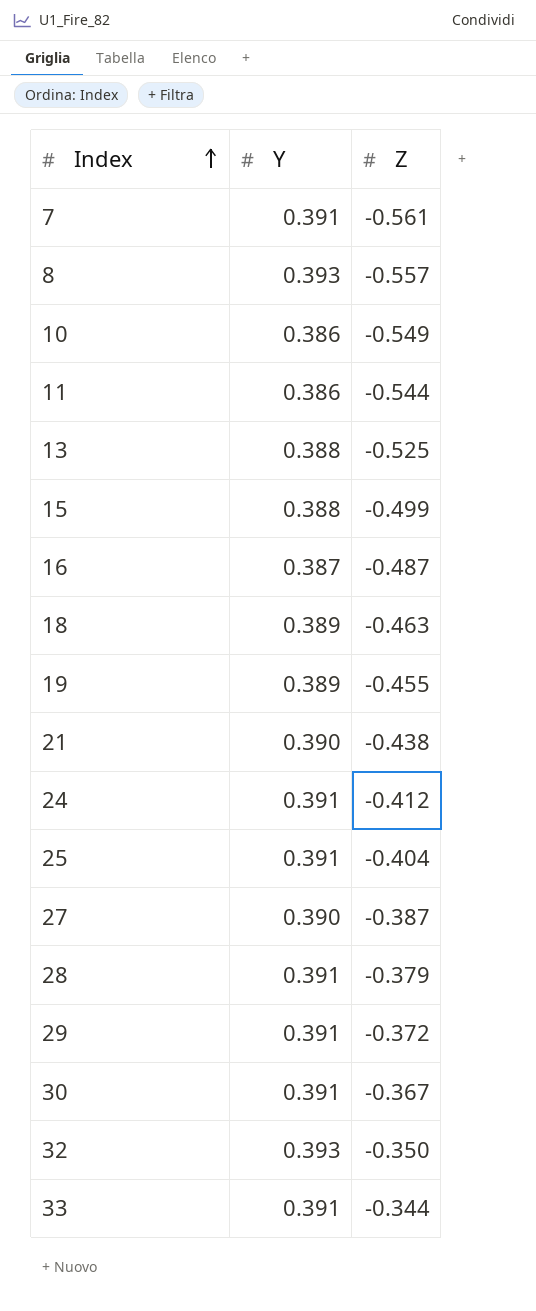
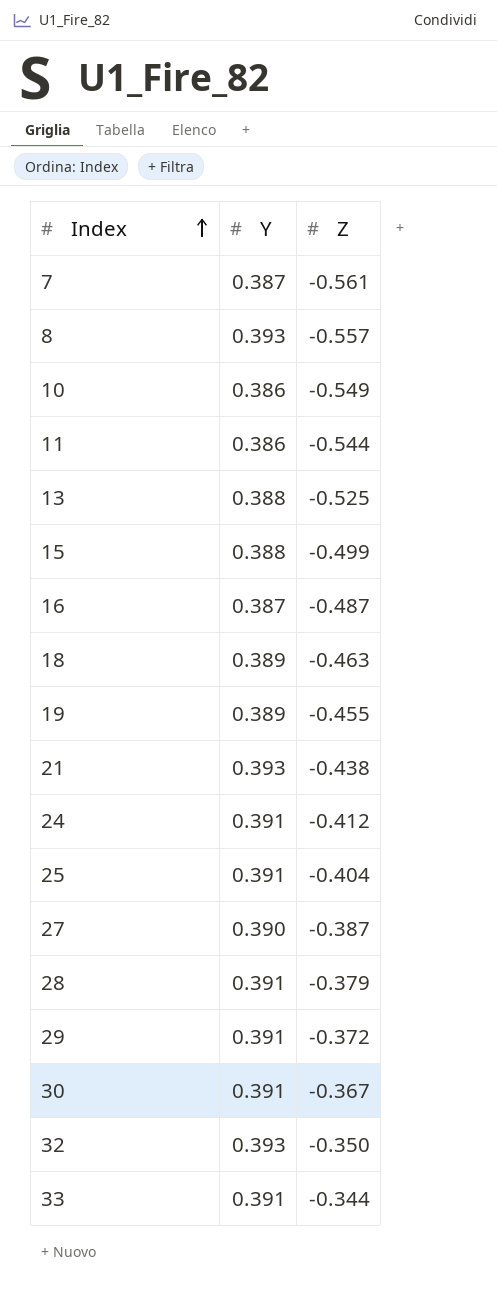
7 | Y: 0.391 -> 0.387
21 | Y: 0.390 -> 0.393

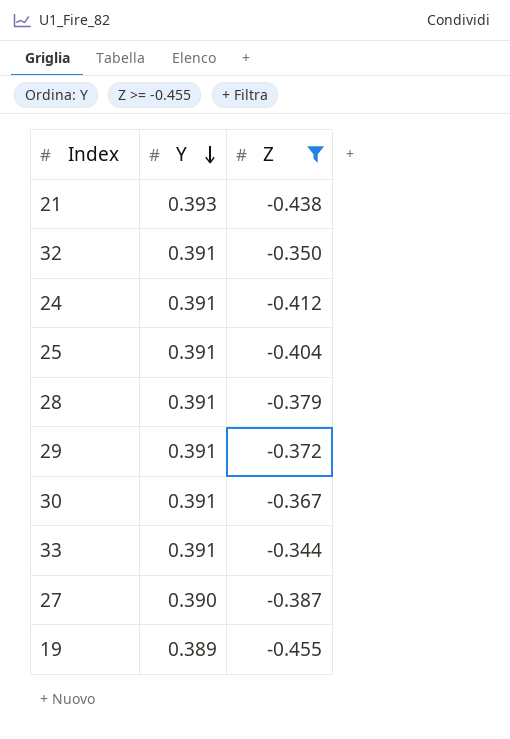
filter: none -> Z >= -0.455
row order: Index ascending -> Y descending
32 | Y: 0.393 -> 0.391

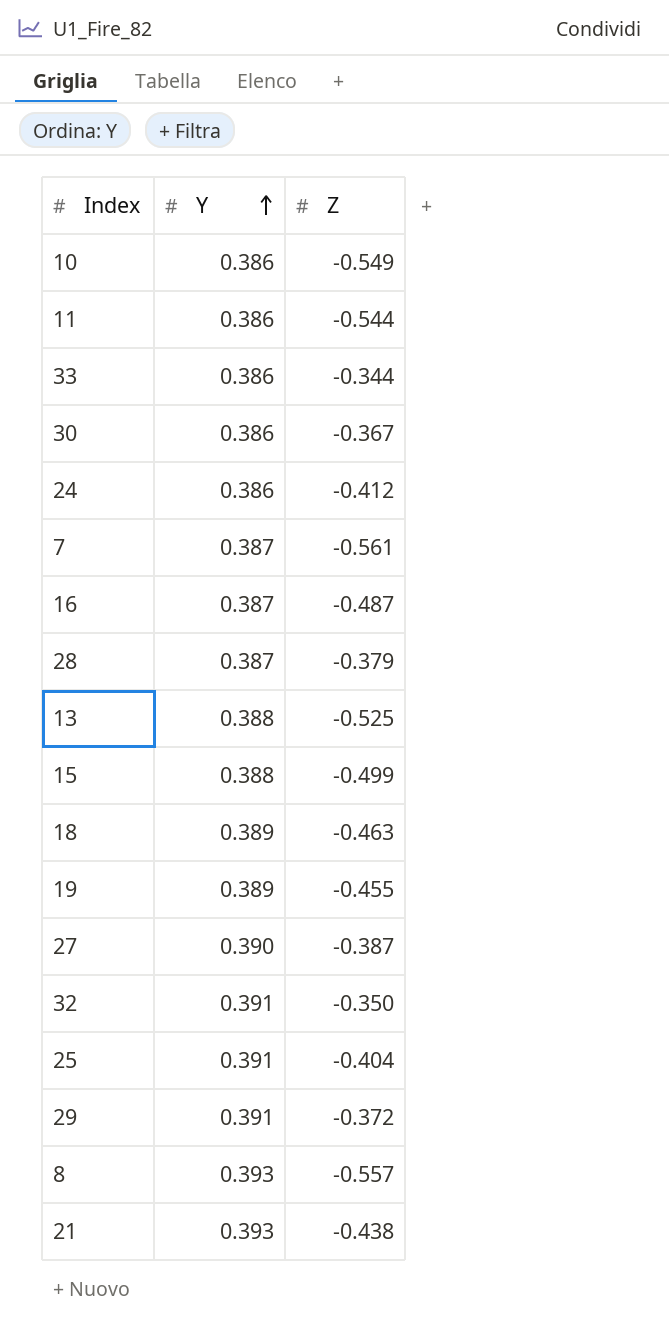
filter: Z >= -0.455 -> none
row order: Y descending -> Y ascending
33 | Y: 0.391 -> 0.386
30 | Y: 0.391 -> 0.386
24 | Y: 0.391 -> 0.386
28 | Y: 0.391 -> 0.387

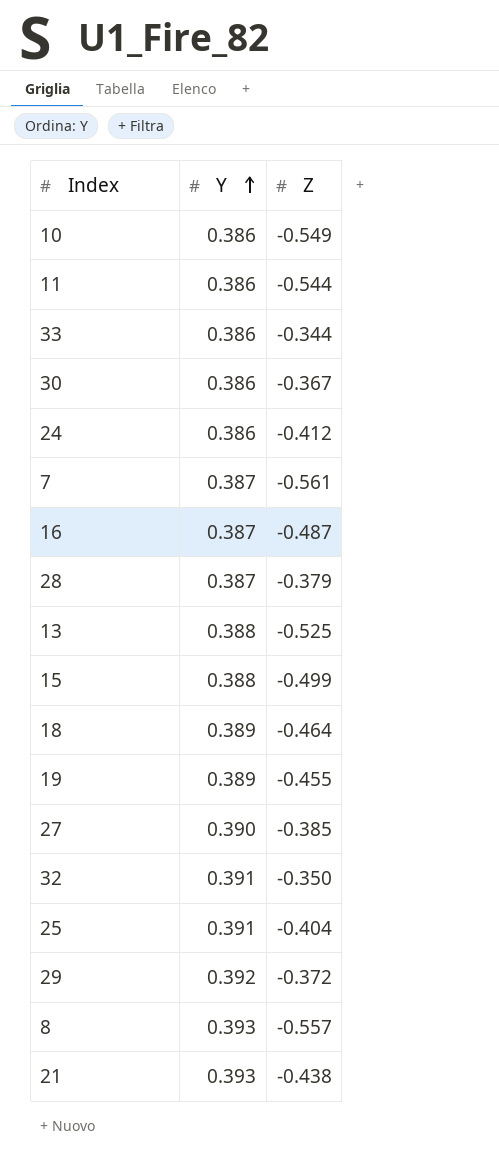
18 | Z: -0.463 -> -0.464
27 | Z: -0.387 -> -0.385
29 | Y: 0.391 -> 0.392

